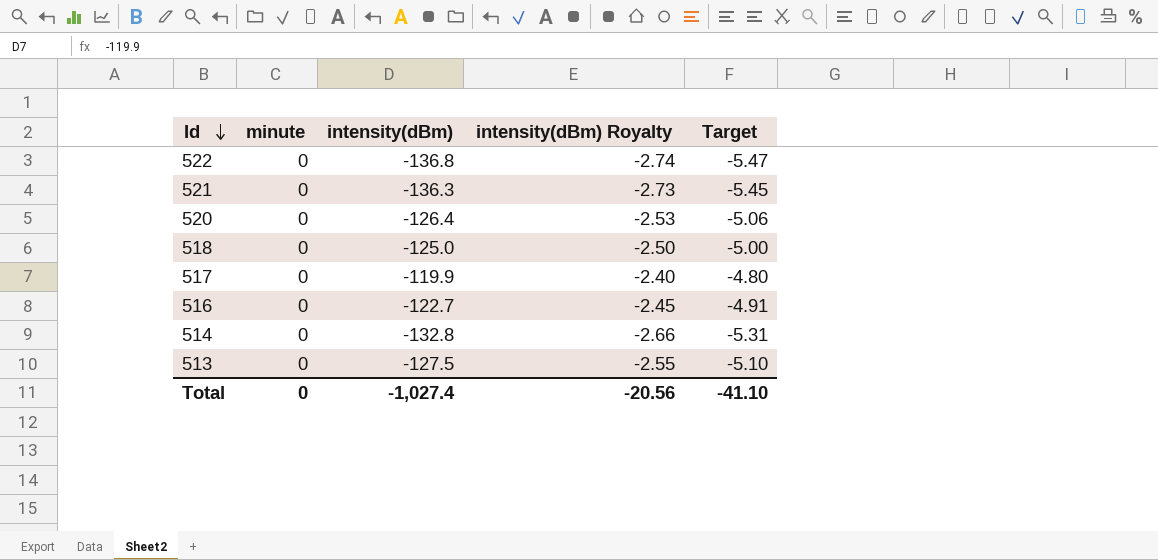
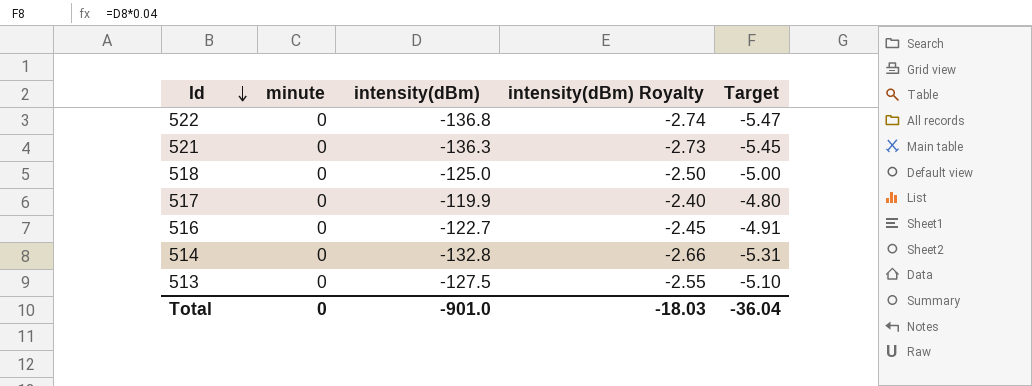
row 520: 0 | -126.4 | -2.53 | -5.06 -> none
Total | intensity(dBm): -1,027.4 -> -901.0
Total | intensity(dBm) Royalty: -20.56 -> -18.03
Total | Target: -41.10 -> -36.04

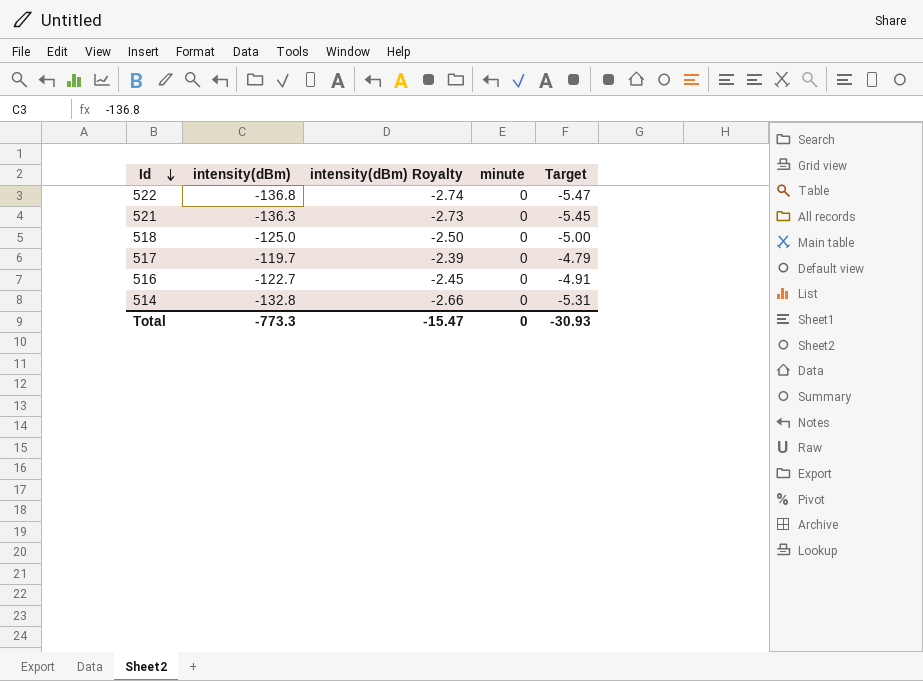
column minute | position: 2 -> 4
row 513: 0 | -127.5 | -2.55 | -5.10 -> none
517 | intensity(dBm): -119.9 -> -119.7
517 | intensity(dBm) Royalty: -2.40 -> -2.39
517 | Target: -4.80 -> -4.79
Total | intensity(dBm): -901.0 -> -773.3
Total | intensity(dBm) Royalty: -18.03 -> -15.47
Total | Target: -36.04 -> -30.93

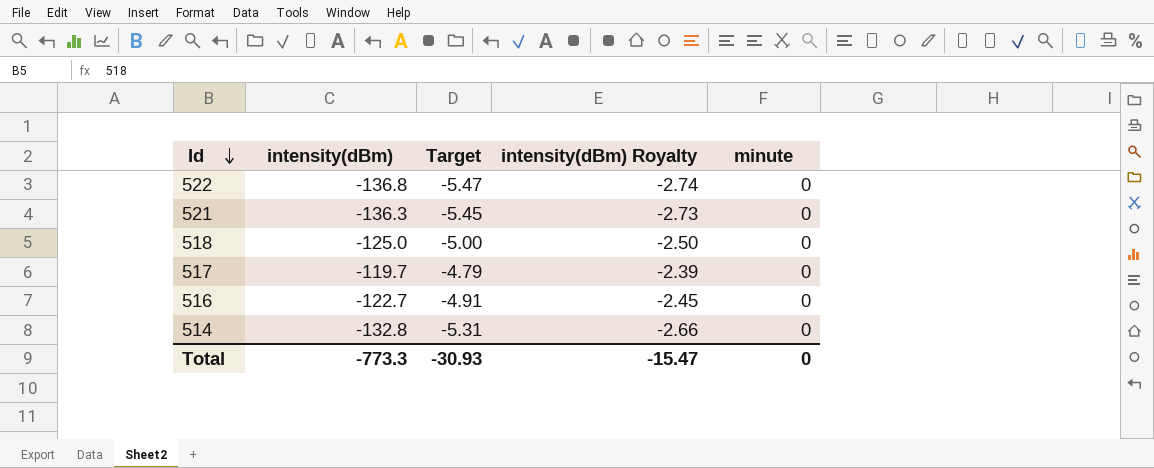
column Target | position: 5 -> 3

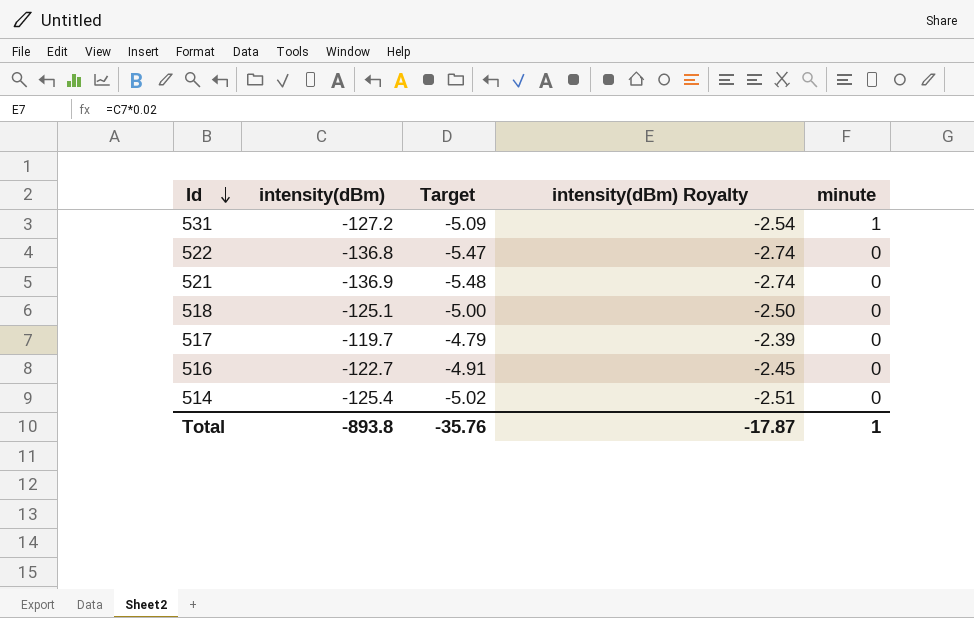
row 531: none -> -127.2 | -5.09 | -2.54 | 1
521 | intensity(dBm): -136.3 -> -136.9
521 | Target: -5.45 -> -5.48
521 | intensity(dBm) Royalty: -2.73 -> -2.74
518 | intensity(dBm): -125.0 -> -125.1
514 | intensity(dBm): -132.8 -> -125.4
514 | Target: -5.31 -> -5.02
514 | intensity(dBm) Royalty: -2.66 -> -2.51
Total | intensity(dBm): -773.3 -> -893.8
Total | Target: -30.93 -> -35.76
Total | intensity(dBm) Royalty: -15.47 -> -17.87
Total | minute: 0 -> 1

